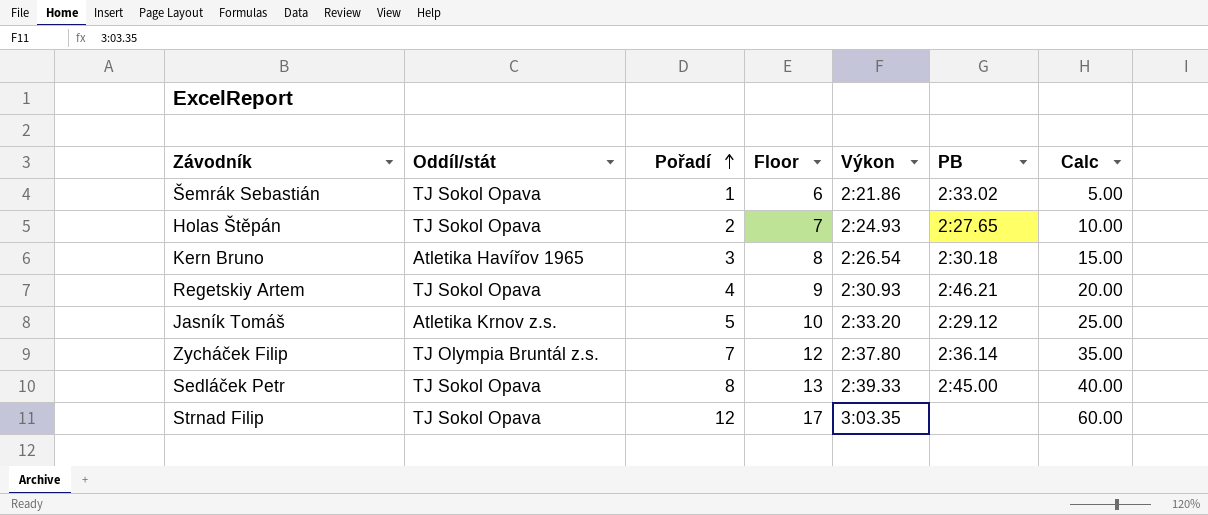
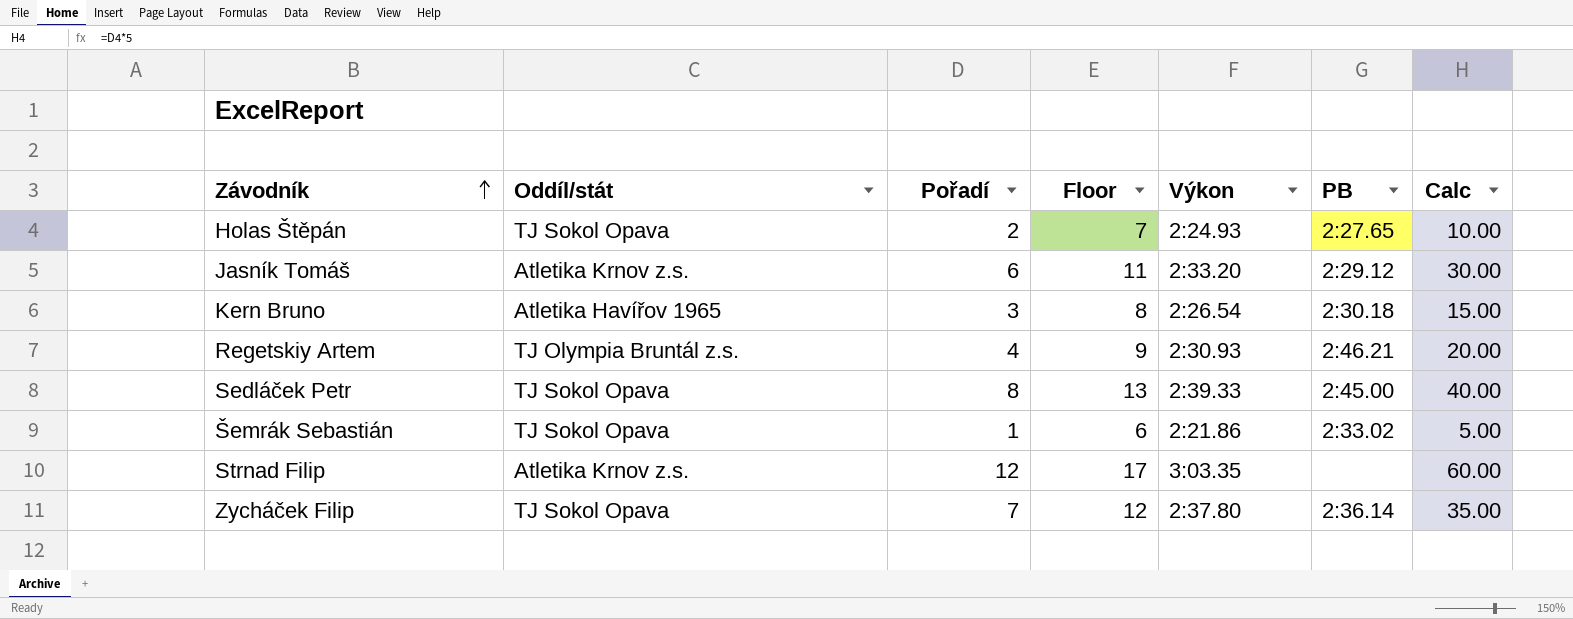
row order: Pořadí ascending -> Závodník ascending
Jasník Tomáš | Pořadí: 5 -> 6
Jasník Tomáš | Floor: 10 -> 11
Jasník Tomáš | Calc: 25.00 -> 30.00
Regetskiy Artem | Oddíl/stát: TJ Sokol Opava -> TJ Olympia Bruntál z.s.
Strnad Filip | Oddíl/stát: TJ Sokol Opava -> Atletika Krnov z.s.
Zycháček Filip | Oddíl/stát: TJ Olympia Bruntál z.s. -> TJ Sokol Opava

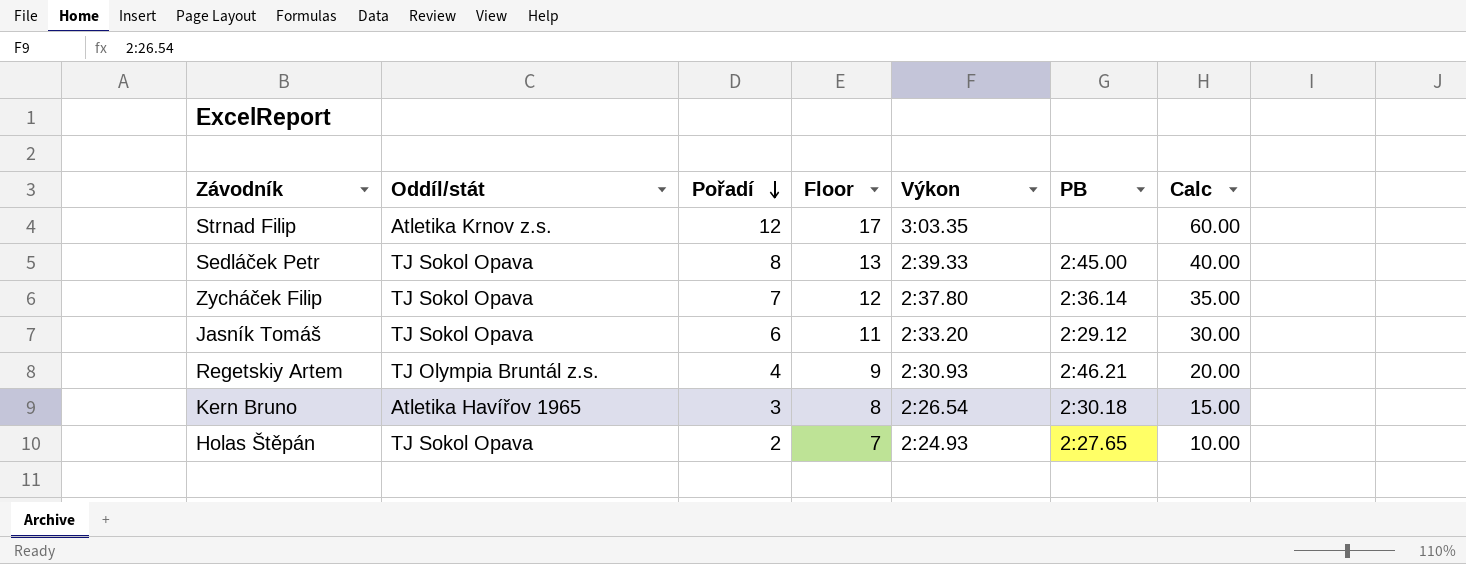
row order: Závodník ascending -> Pořadí descending
row Šemrák Sebastián: TJ Sokol Opava | 1 | 6 | 2:21.86 | 2:33.02 | 5.00 -> none
Jasník Tomáš | Oddíl/stát: Atletika Krnov z.s. -> TJ Sokol Opava

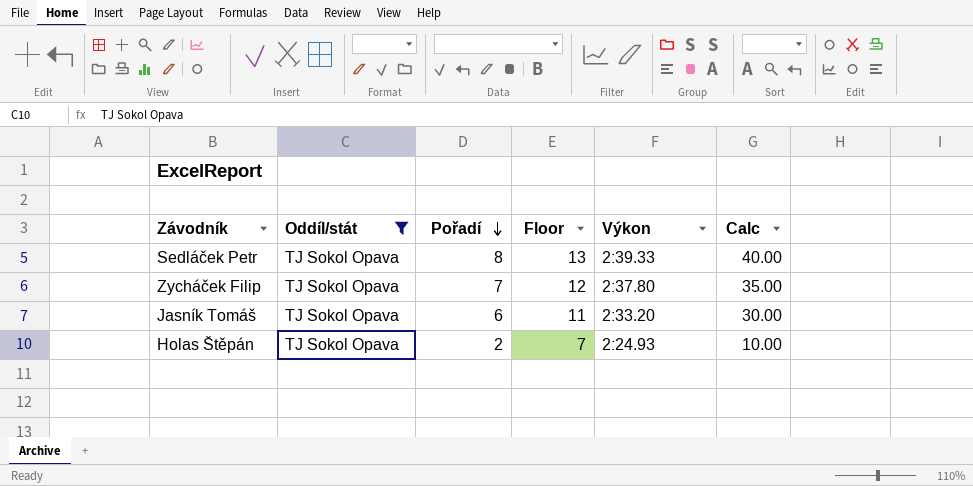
filter: none -> Oddíl/stát = TJ Sokol Opava
column PB | position: 6 -> none

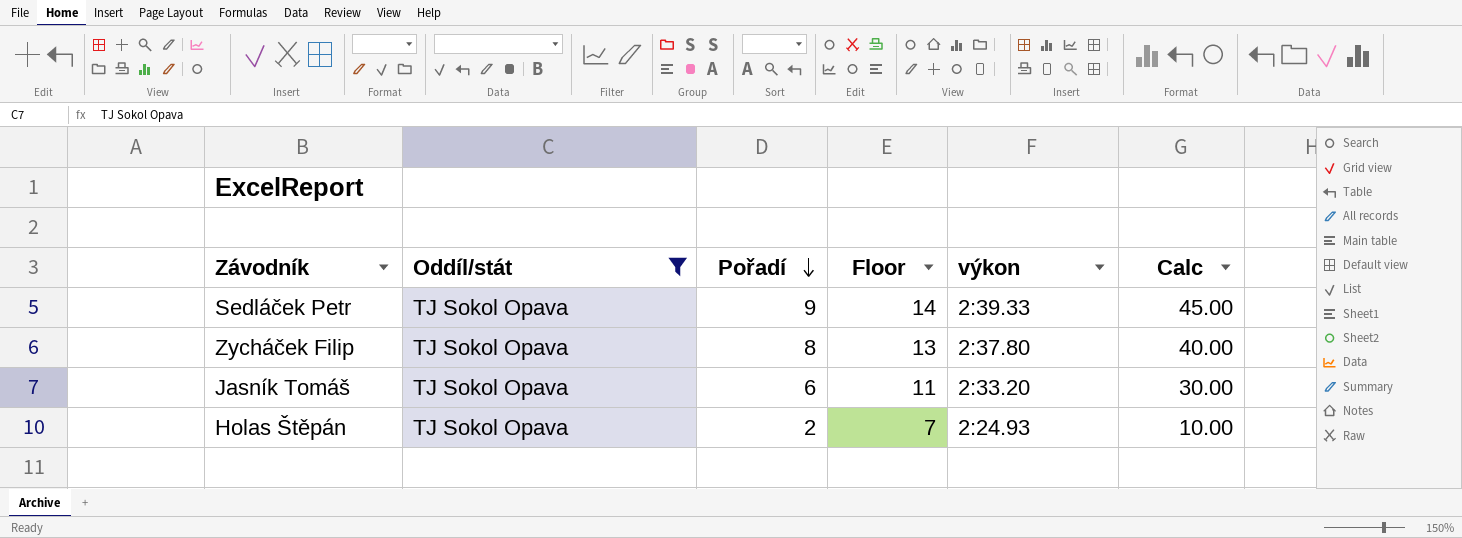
column name: Výkon -> výkon
Sedláček Petr | Pořadí: 8 -> 9
Sedláček Petr | Floor: 13 -> 14
Sedláček Petr | Calc: 40.00 -> 45.00
Zycháček Filip | Pořadí: 7 -> 8
Zycháček Filip | Floor: 12 -> 13
Zycháček Filip | Calc: 35.00 -> 40.00

